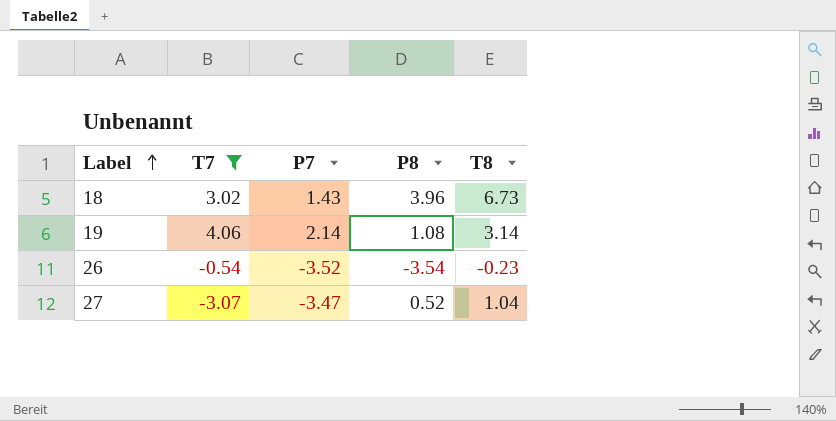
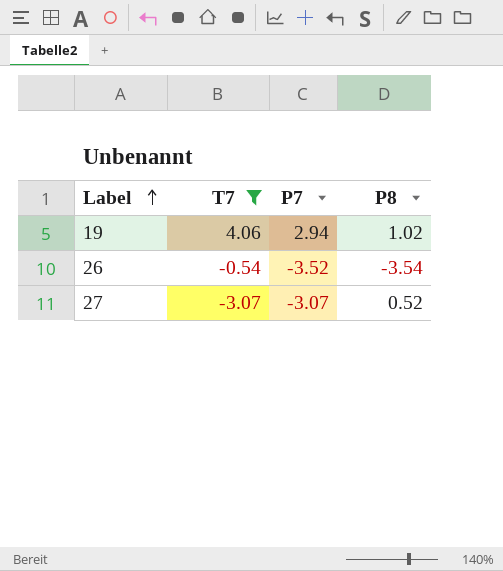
column T8 | position: 5 -> none
row 18: 3.02 | 1.43 | 3.96 | 6.73 -> none
19 | P7: 2.14 -> 2.94
19 | P8: 1.08 -> 1.02
27 | P7: -3.47 -> -3.07

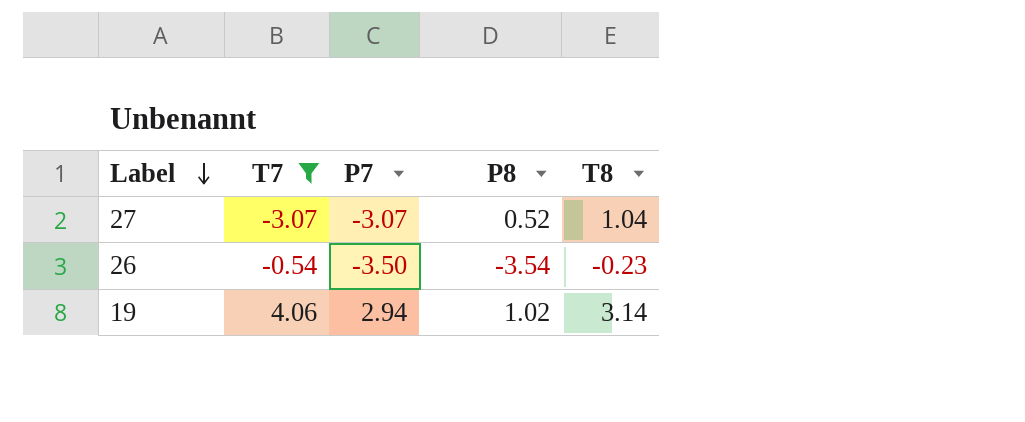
row order: Label ascending -> Label descending
column T8 | position: none -> 5
26 | P7: -3.52 -> -3.50

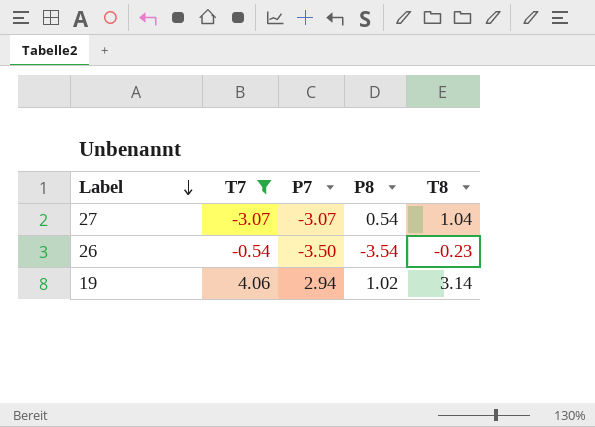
27 | P8: 0.52 -> 0.54

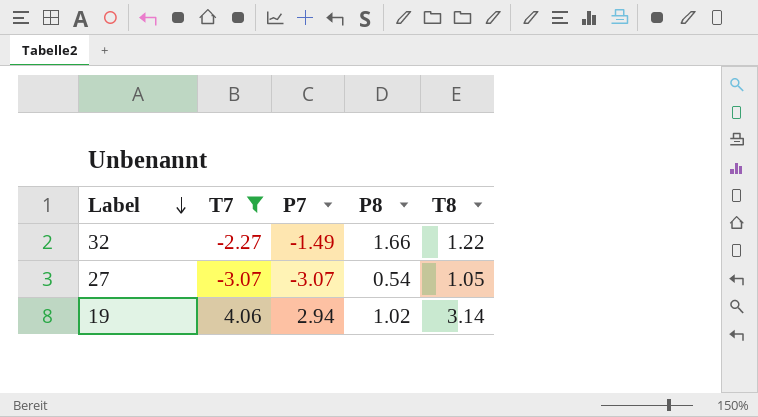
row 26: -0.54 | -3.50 | -3.54 | -0.23 -> none
row 32: none -> -2.27 | -1.49 | 1.66 | 1.22
27 | T8: 1.04 -> 1.05

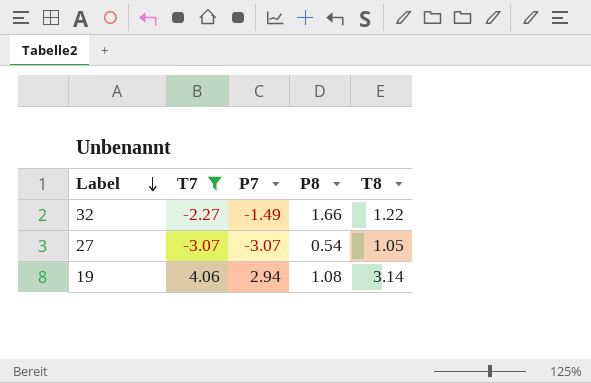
19 | P8: 1.02 -> 1.08

